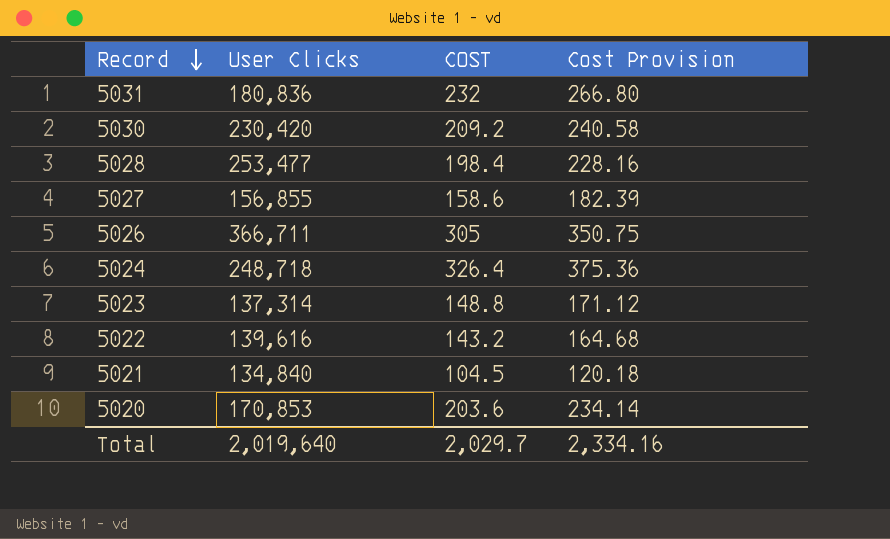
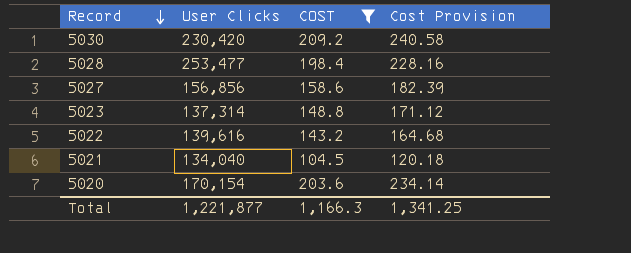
filter: none -> COST <= 209.2
5027 | User Clicks: 156,855 -> 156,856
5021 | User Clicks: 134,840 -> 134,040
5020 | User Clicks: 170,853 -> 170,154
Total | User Clicks: 2,019,640 -> 1,221,877
Total | COST: 2,029.7 -> 1,166.3
Total | Cost Provision: 2,334.16 -> 1,341.25

